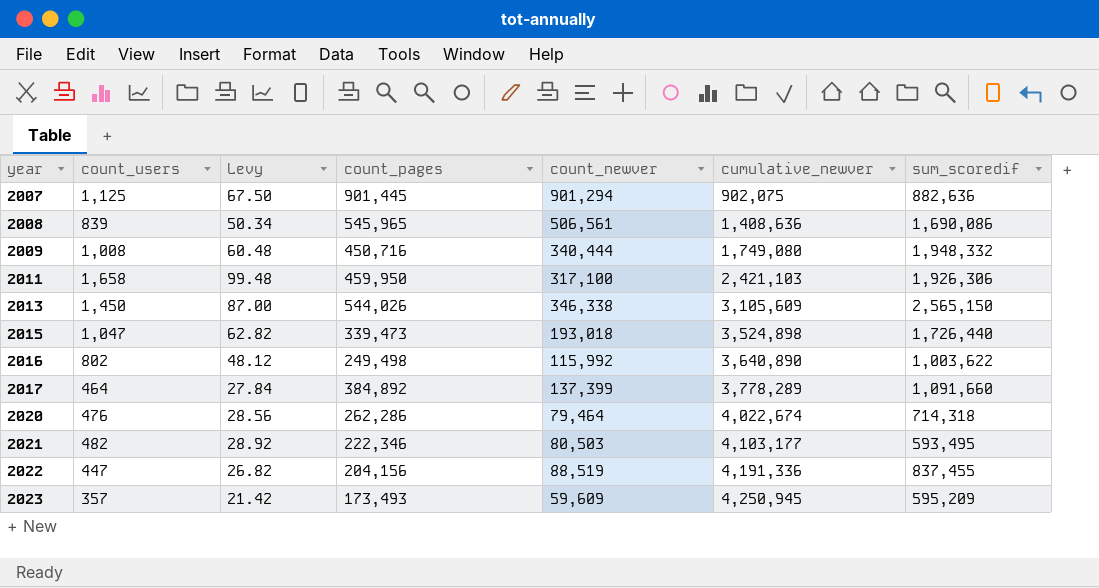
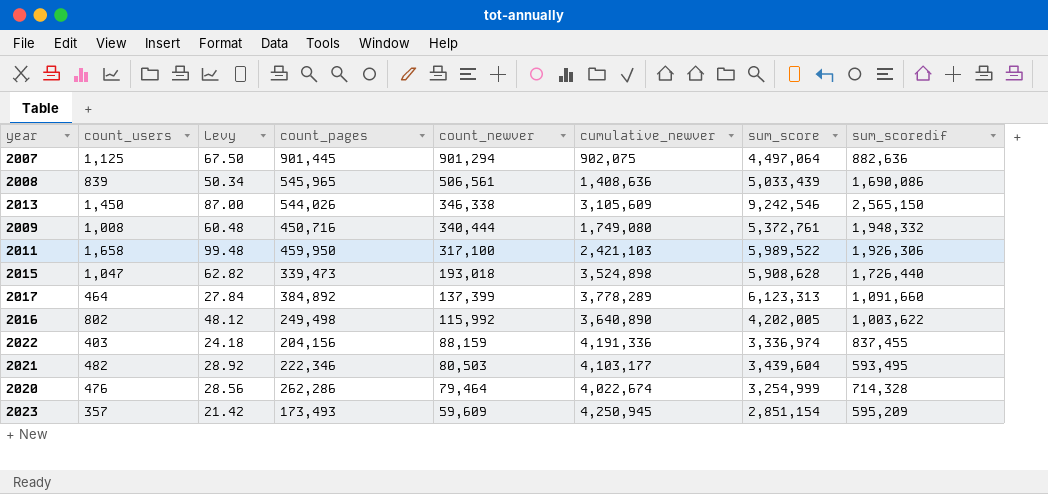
row order: year ascending -> count_newver descending
column sum_score | position: none -> 7
2022 | count_users: 447 -> 403
2022 | Levy: 26.82 -> 24.18
2022 | count_newver: 88,519 -> 88,159
2020 | sum_scoredif: 714,318 -> 714,328

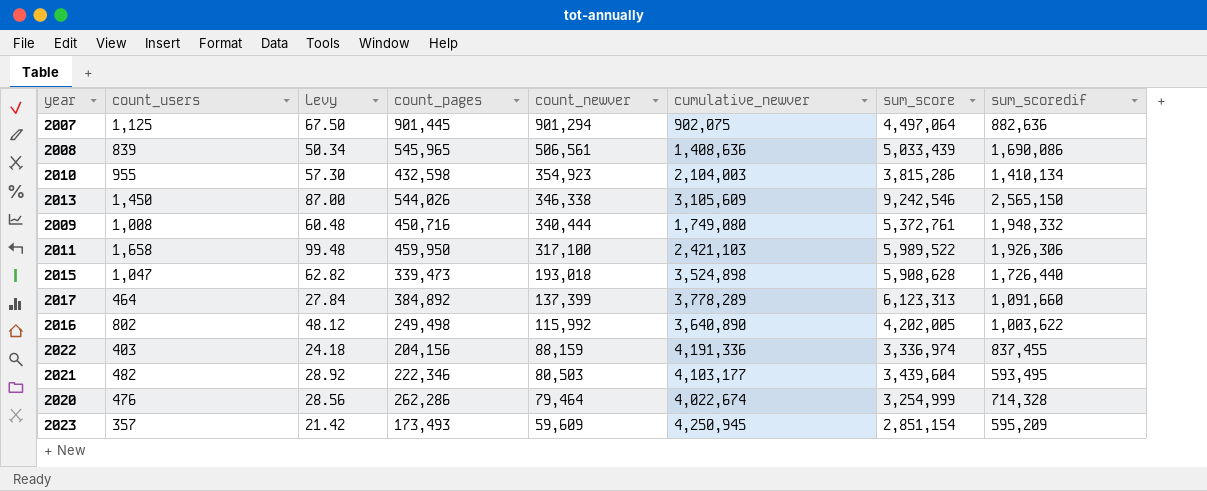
row 2010: none -> 955 | 57.30 | 432,598 | 354,923 | 2,104,003 | 3,815,286 | 1,410,134

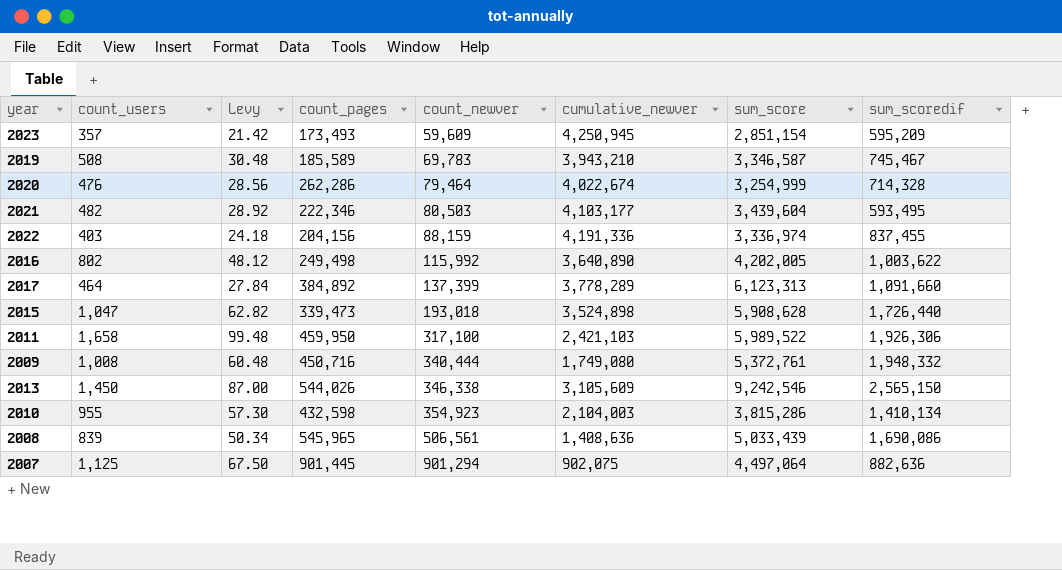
row order: count_newver descending -> count_newver ascending
row 2019: none -> 508 | 30.48 | 185,589 | 69,783 | 3,943,210 | 3,346,587 | 745,467

